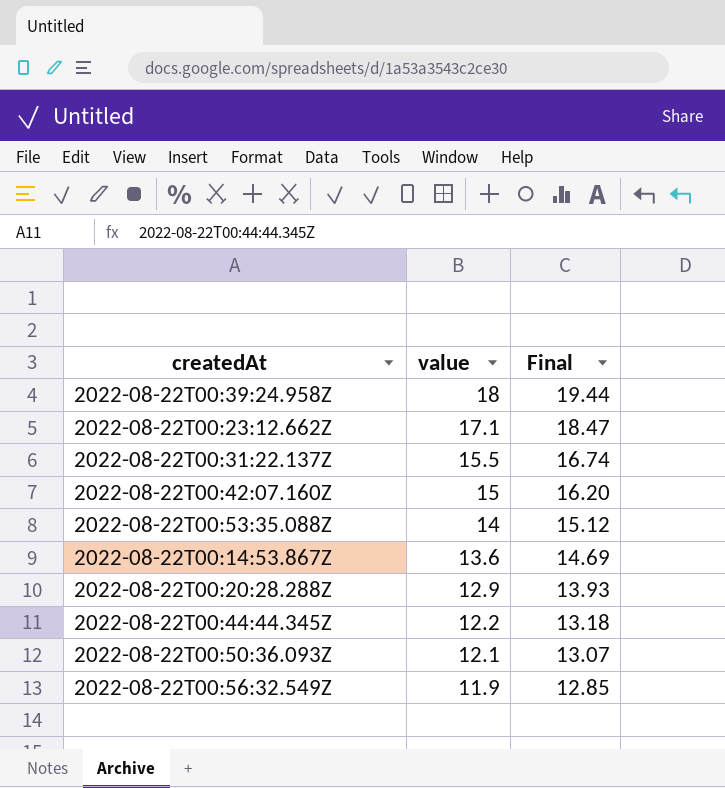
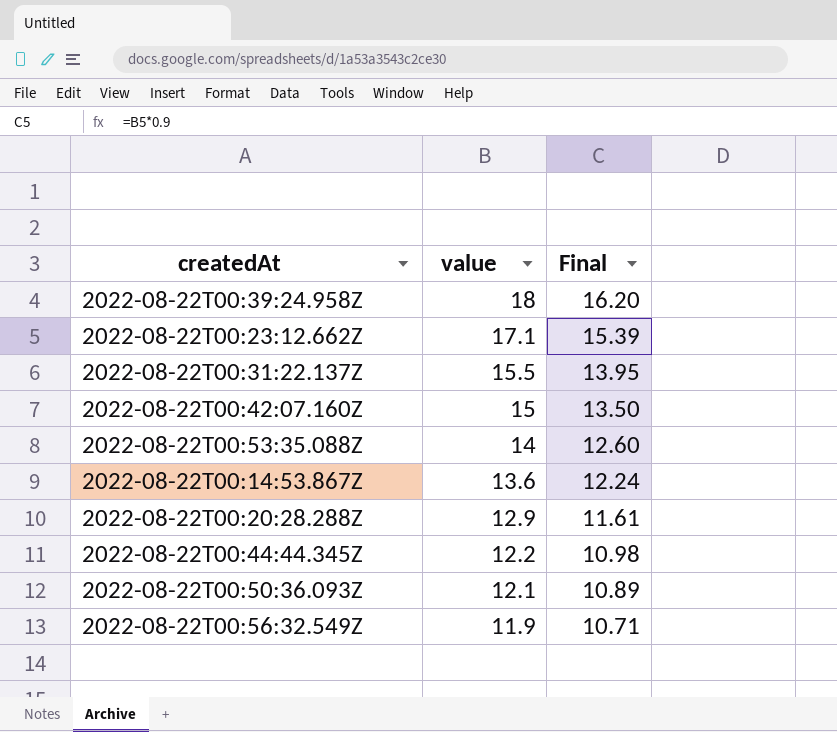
column Final | formula: [value] * 1.08 -> [value] * 0.9

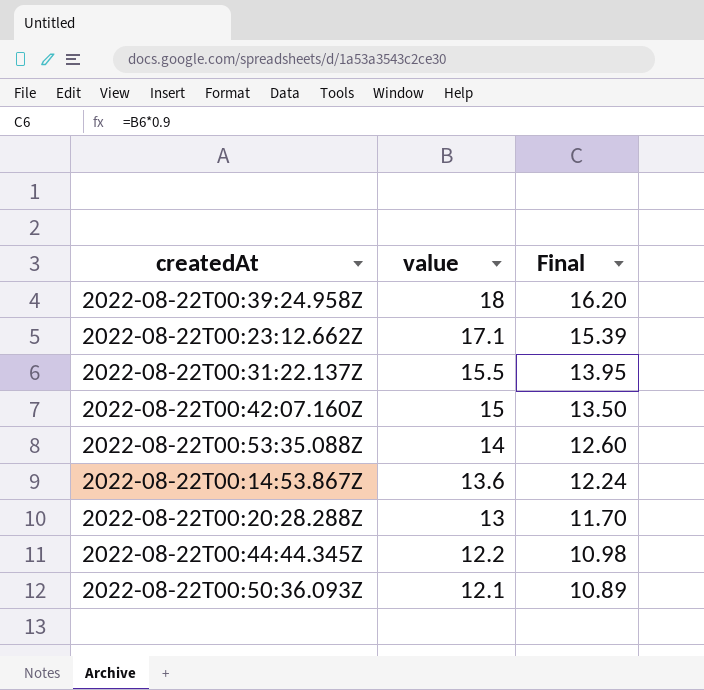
row 2022-08-22T00:56:32.549Z: 11.9 | 10.71 -> none
2022-08-22T00:20:28.288Z | value: 12.9 -> 13
2022-08-22T00:20:28.288Z | Final: 11.61 -> 11.70

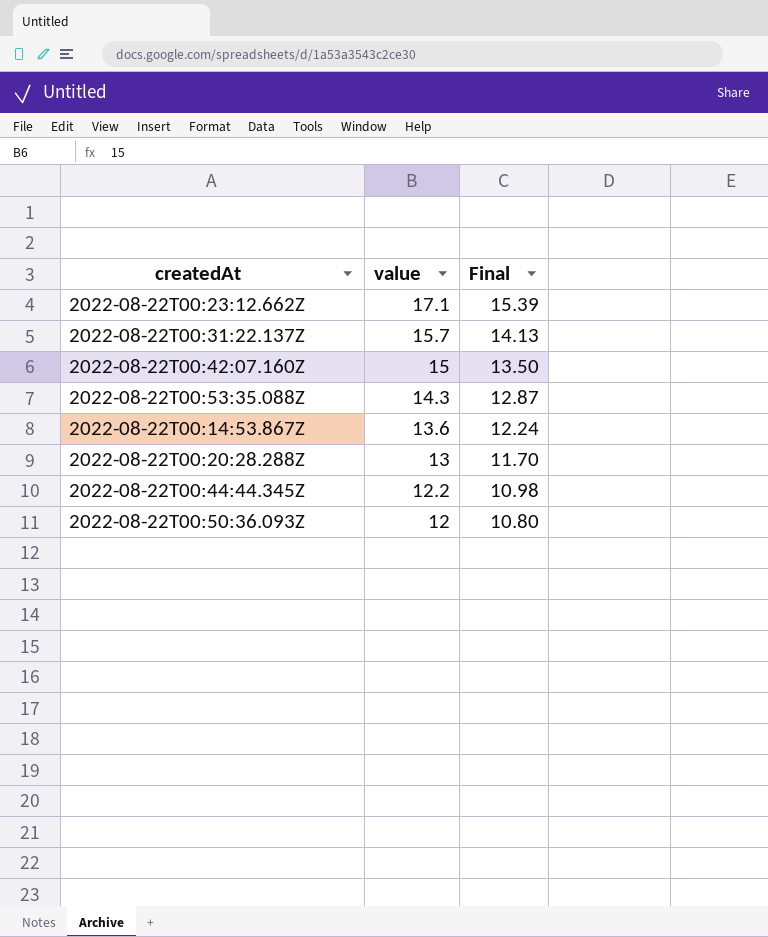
row 2022-08-22T00:39:24.958Z: 18 | 16.20 -> none
2022-08-22T00:31:22.137Z | value: 15.5 -> 15.7
2022-08-22T00:31:22.137Z | Final: 13.95 -> 14.13
2022-08-22T00:53:35.088Z | value: 14 -> 14.3
2022-08-22T00:53:35.088Z | Final: 12.60 -> 12.87
2022-08-22T00:50:36.093Z | value: 12.1 -> 12
2022-08-22T00:50:36.093Z | Final: 10.89 -> 10.80

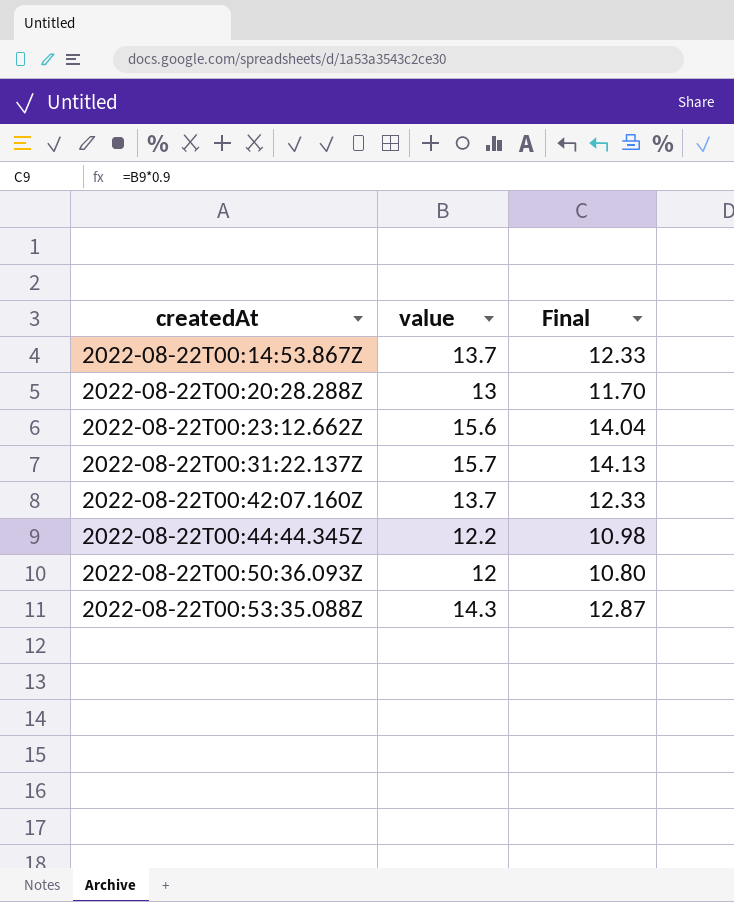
row order: value descending -> createdAt ascending
2022-08-22T00:14:53.867Z | value: 13.6 -> 13.7
2022-08-22T00:14:53.867Z | Final: 12.24 -> 12.33
2022-08-22T00:23:12.662Z | value: 17.1 -> 15.6
2022-08-22T00:23:12.662Z | Final: 15.39 -> 14.04
2022-08-22T00:42:07.160Z | value: 15 -> 13.7
2022-08-22T00:42:07.160Z | Final: 13.50 -> 12.33

